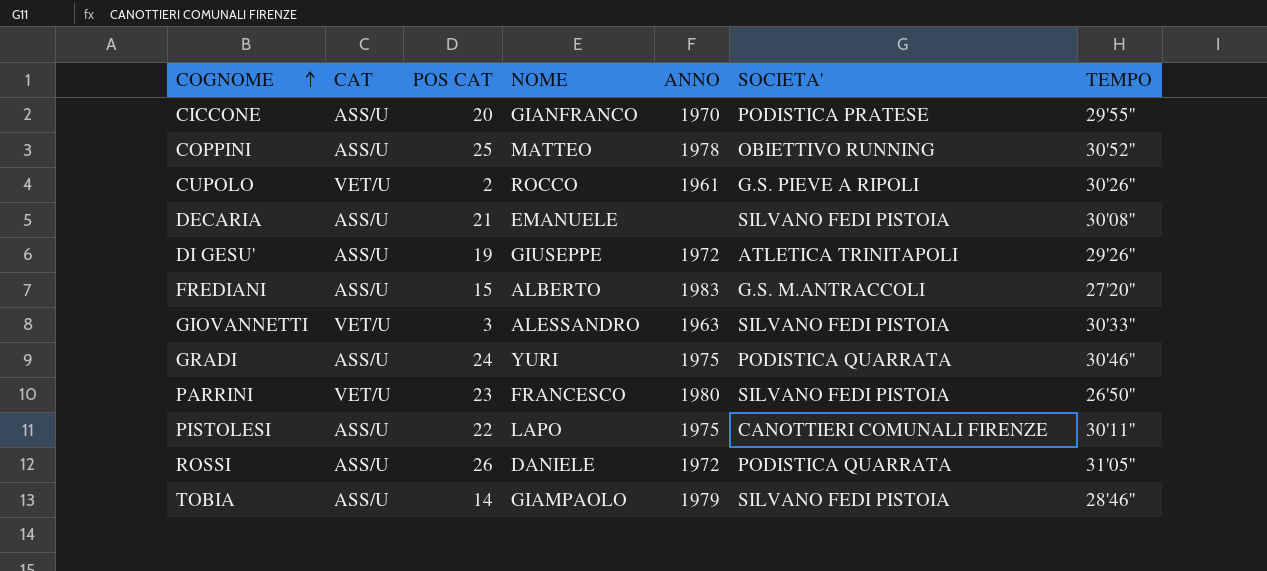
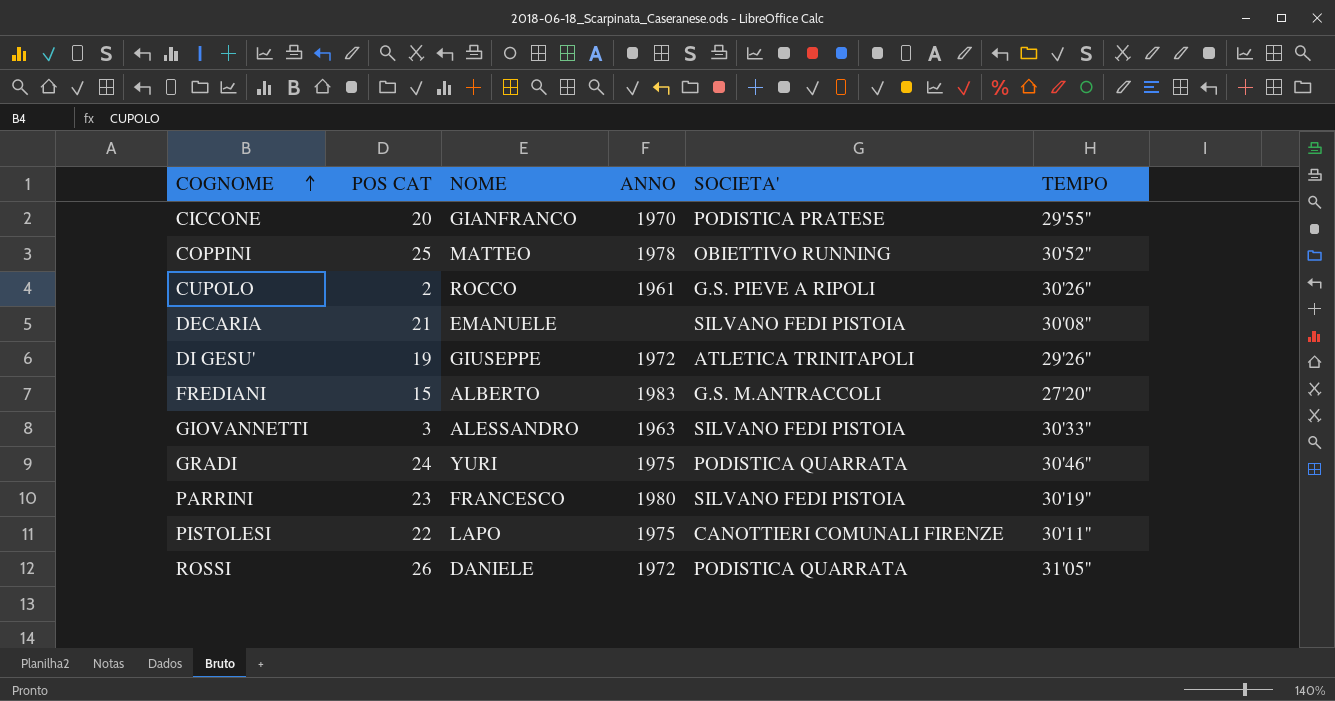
column CAT | position: 2 -> none
row TOBIA: ASS/U | 14 | GIAMPAOLO | 1979 | SILVANO FEDI PISTOIA | 28'46'' -> none
PARRINI | TEMPO: 26'50'' -> 30'19''

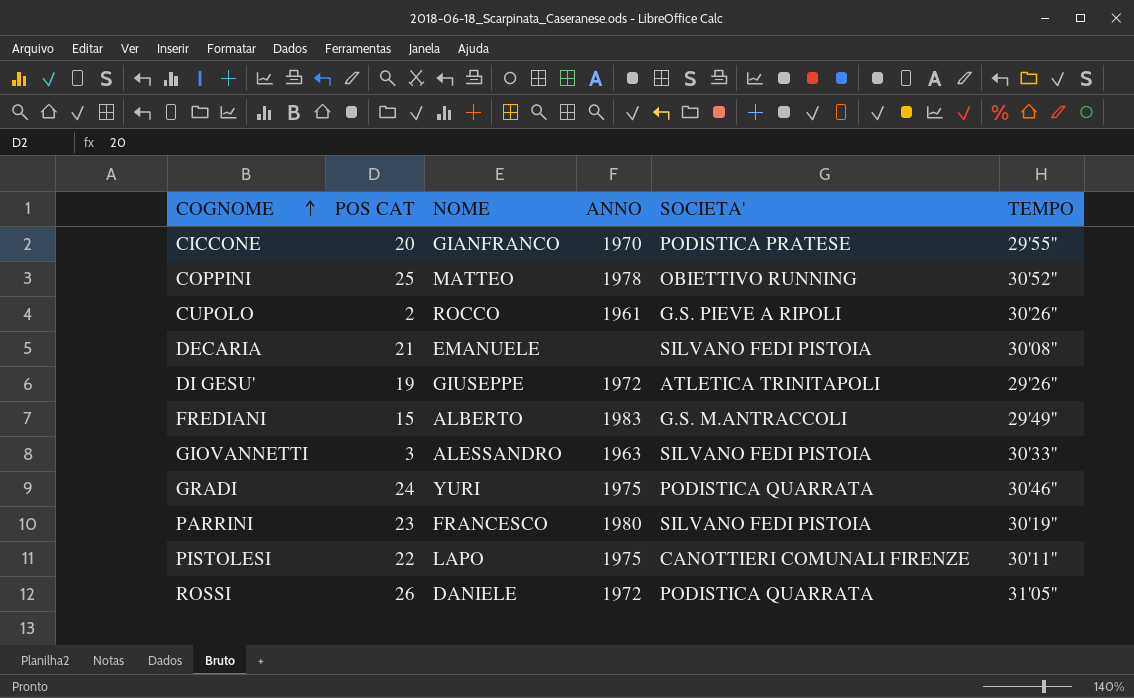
FREDIANI | TEMPO: 27'20'' -> 29'49''

